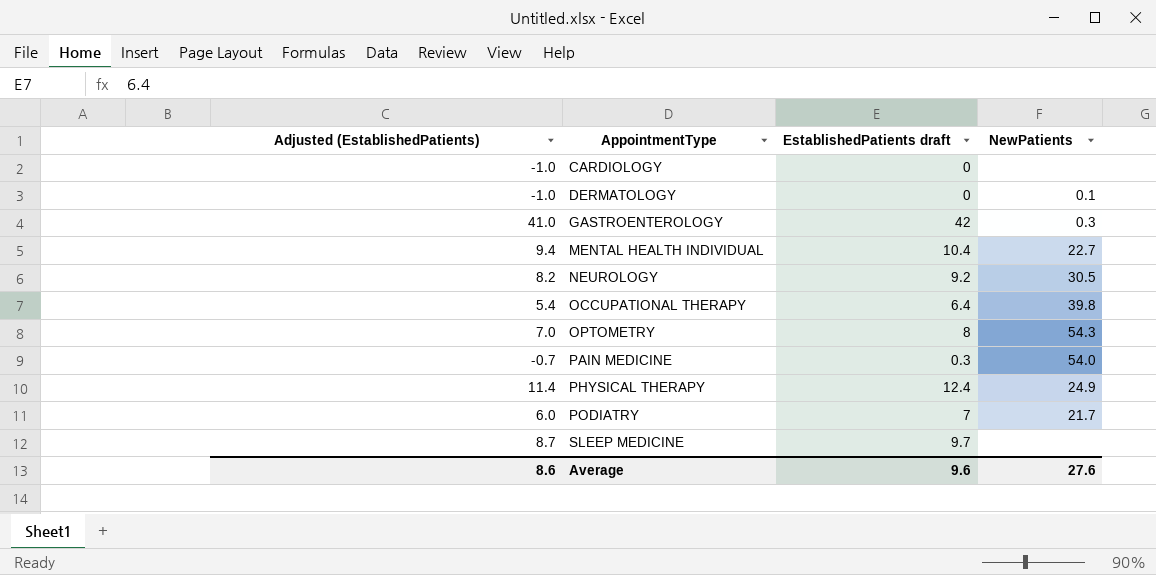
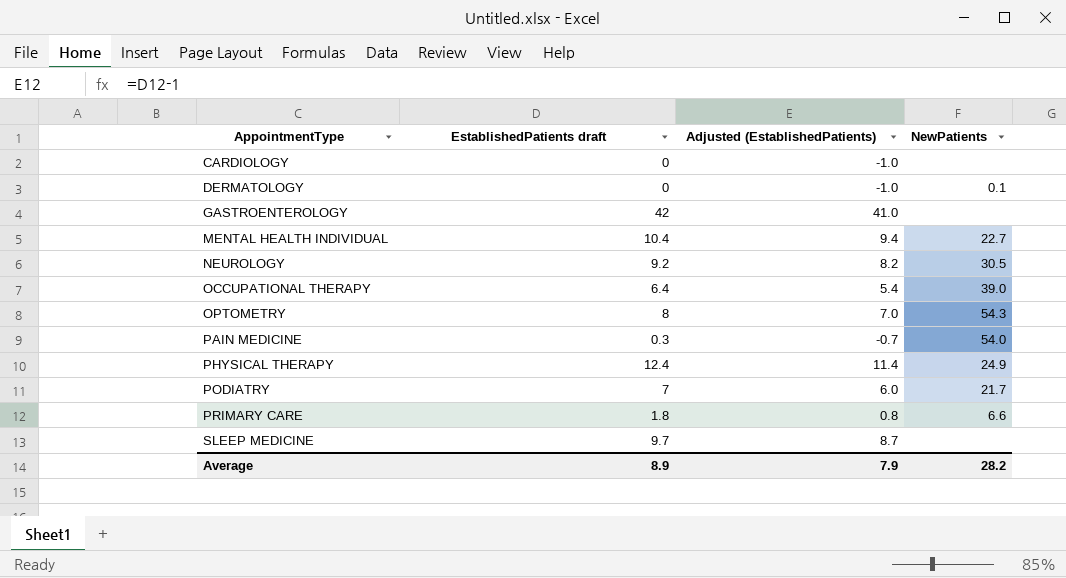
column Adjusted (EstablishedPatients) | position: 1 -> 3
GASTROENTEROLOGY | NewPatients: 0.3 -> none
OCCUPATIONAL THERAPY | NewPatients: 39.8 -> 39.0
row PRIMARY CARE: none -> 1.8 | 0.8 | 6.6
Average | EstablishedPatients draft: 9.6 -> 8.9
Average | Adjusted (EstablishedPatients): 8.6 -> 7.9
Average | NewPatients: 27.6 -> 28.2

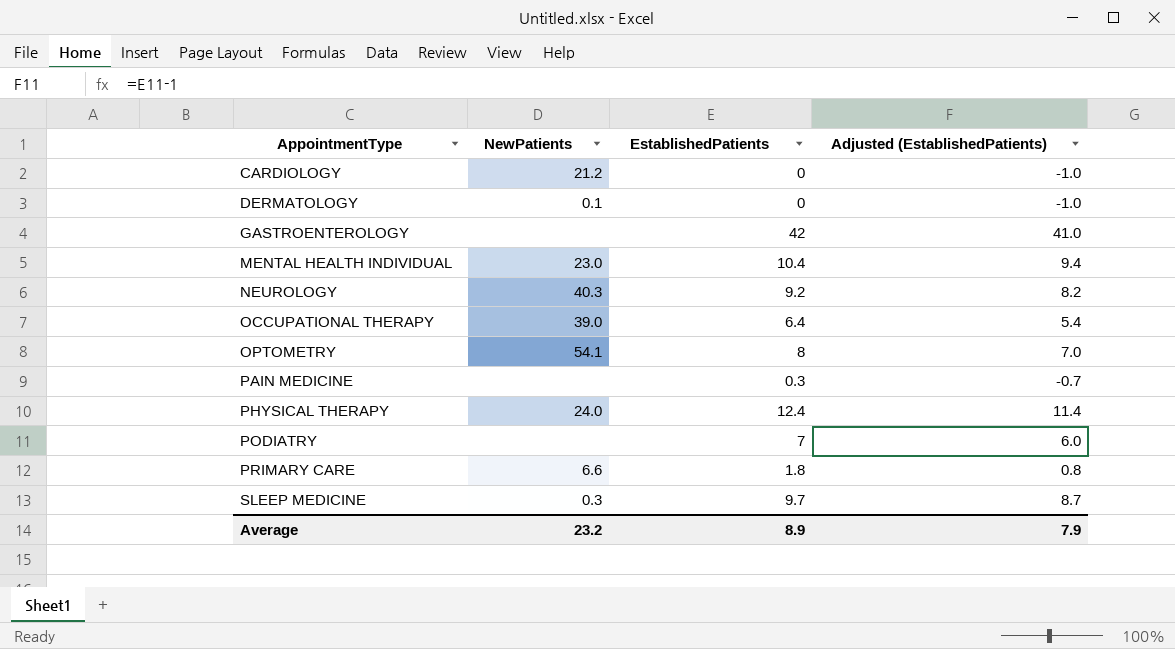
column NewPatients | position: 4 -> 2
column name: EstablishedPatients draft -> EstablishedPatients
CARDIOLOGY | NewPatients: none -> 21.2
MENTAL HEALTH INDIVIDUAL | NewPatients: 22.7 -> 23.0
NEUROLOGY | NewPatients: 30.5 -> 40.3
OPTOMETRY | NewPatients: 54.3 -> 54.1
PAIN MEDICINE | NewPatients: 54.0 -> none
PHYSICAL THERAPY | NewPatients: 24.9 -> 24.0
PODIATRY | NewPatients: 21.7 -> none
SLEEP MEDICINE | NewPatients: none -> 0.3
Average | NewPatients: 28.2 -> 23.2

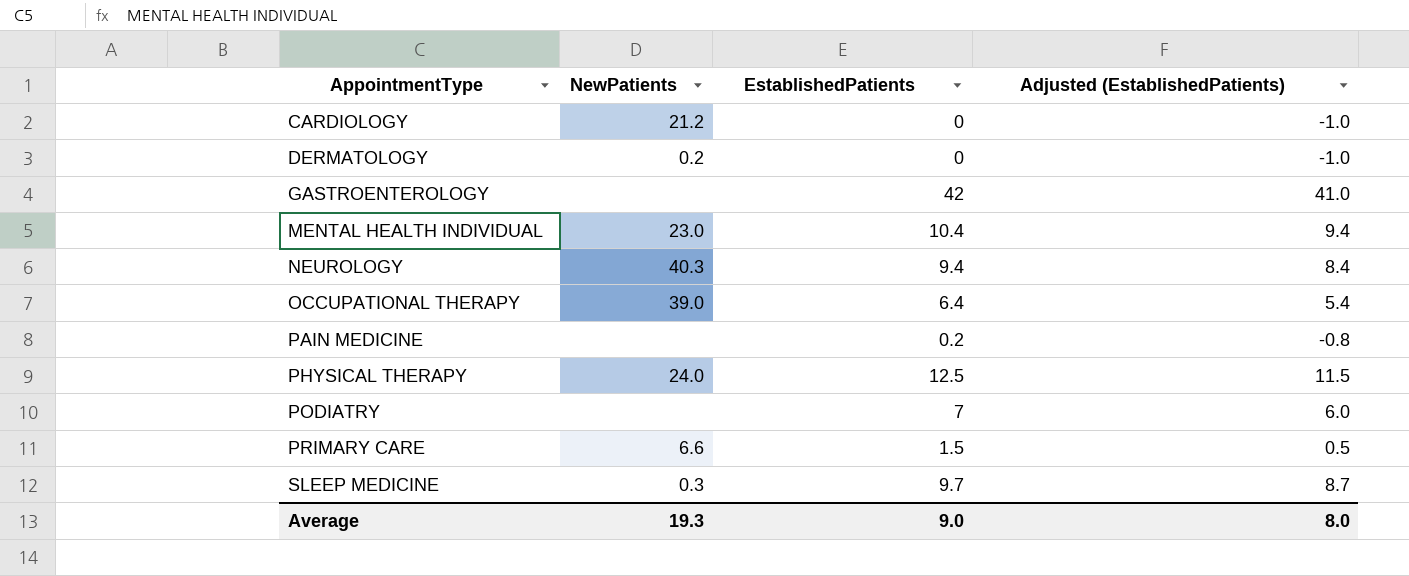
row OPTOMETRY: 54.1 | 8 | 7.0 -> none
DERMATOLOGY | NewPatients: 0.1 -> 0.2
NEUROLOGY | EstablishedPatients: 9.2 -> 9.4
NEUROLOGY | Adjusted (EstablishedPatients): 8.2 -> 8.4
PAIN MEDICINE | EstablishedPatients: 0.3 -> 0.2
PAIN MEDICINE | Adjusted (EstablishedPatients): -0.7 -> -0.8
PHYSICAL THERAPY | EstablishedPatients: 12.4 -> 12.5
PHYSICAL THERAPY | Adjusted (EstablishedPatients): 11.4 -> 11.5
PRIMARY CARE | EstablishedPatients: 1.8 -> 1.5
PRIMARY CARE | Adjusted (EstablishedPatients): 0.8 -> 0.5
Average | NewPatients: 23.2 -> 19.3
Average | EstablishedPatients: 8.9 -> 9.0
Average | Adjusted (EstablishedPatients): 7.9 -> 8.0

